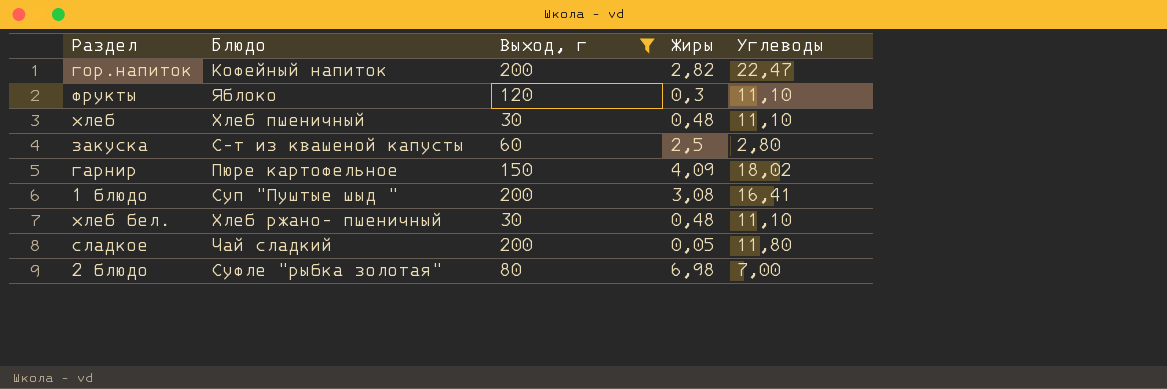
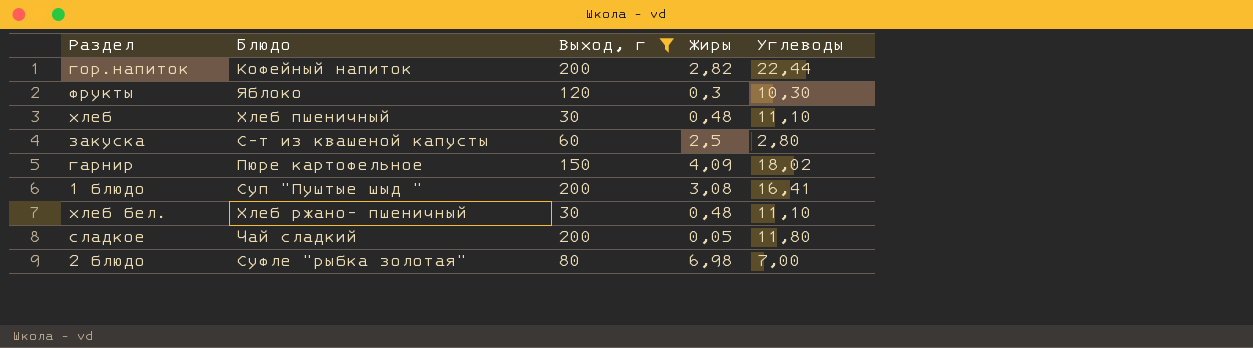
гор.напиток | Углеводы: 22,47 -> 22,44
фрукты | Углеводы: 11,10 -> 10,30

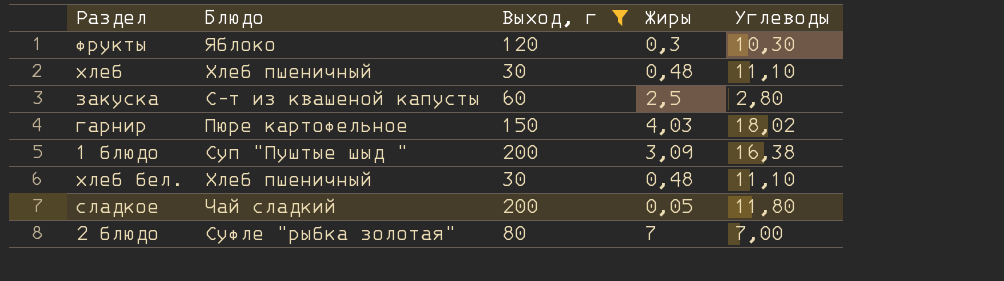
row гор.напиток: Кофейный напиток | 200 | 2,82 | 22,44 -> none
гарнир | Жиры: 4,09 -> 4,03
1 блюдо | Жиры: 3,08 -> 3,09
1 блюдо | Углеводы: 16,41 -> 16,38
хлеб бел. | Блюдо: Хлеб ржано- пшеничный -> Хлеб пшеничный
2 блюдо | Жиры: 6,98 -> 7

